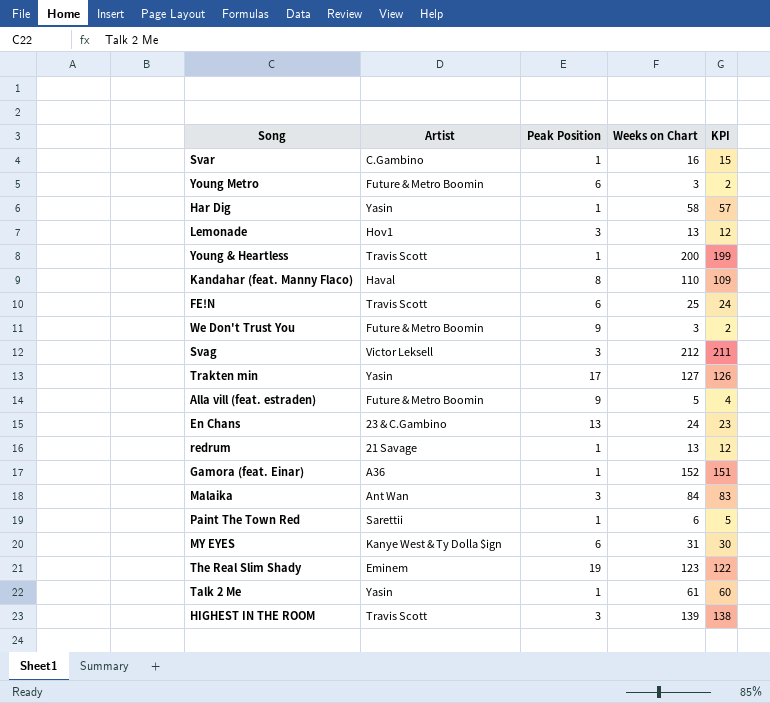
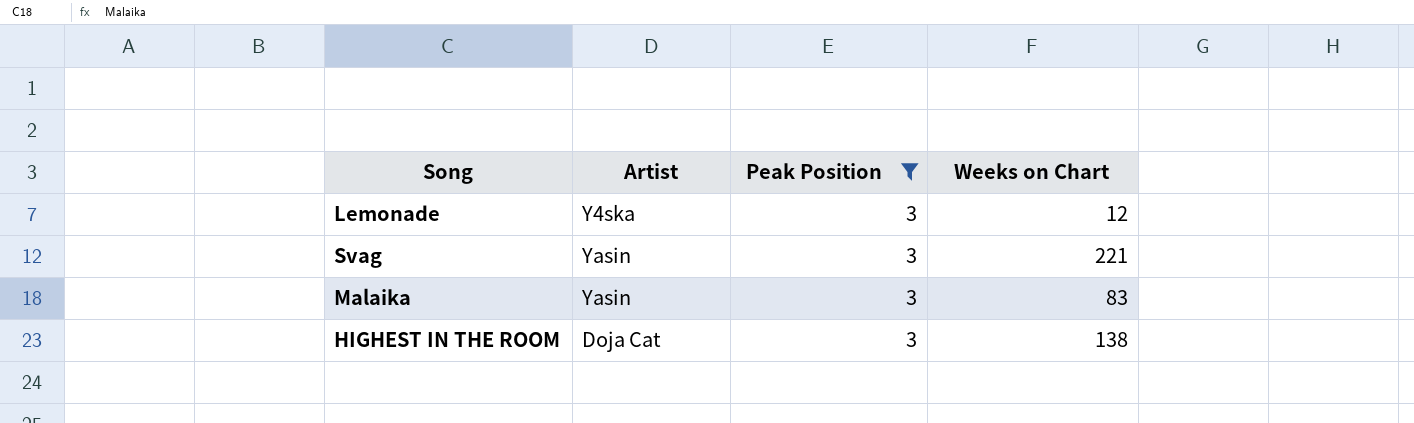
filter: none -> Peak Position = 3
column KPI | formula: [Weeks on Chart] - 1 -> none
Lemonade | Artist: Hov1 -> Y4ska
Lemonade | Weeks on Chart: 13 -> 12
Svag | Artist: Victor Leksell -> Yasin
Svag | Weeks on Chart: 212 -> 221
Malaika | Artist: Ant Wan -> Yasin
Malaika | Weeks on Chart: 84 -> 83
HIGHEST IN THE ROOM | Artist: Travis Scott -> Doja Cat
HIGHEST IN THE ROOM | Weeks on Chart: 139 -> 138

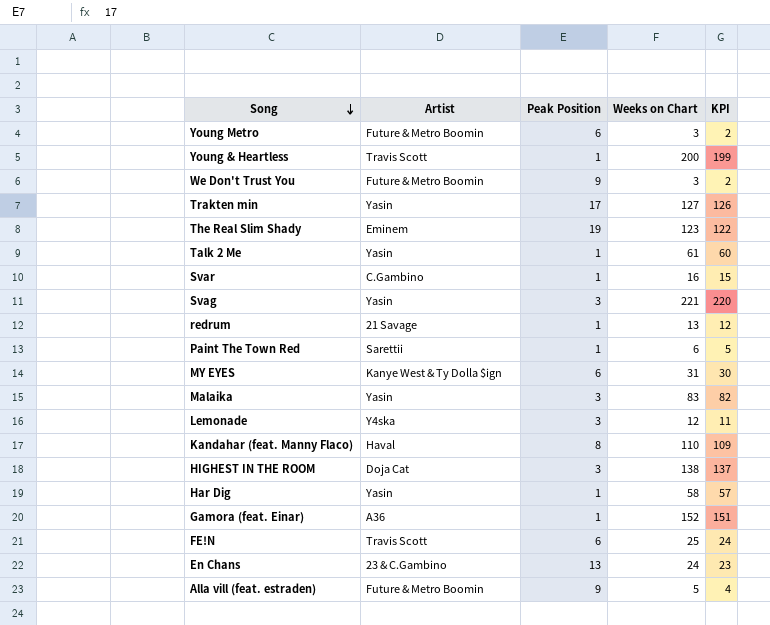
filter: Peak Position = 3 -> none
row order: none -> Song descending
column KPI | formula: none -> [Weeks on Chart] - 1

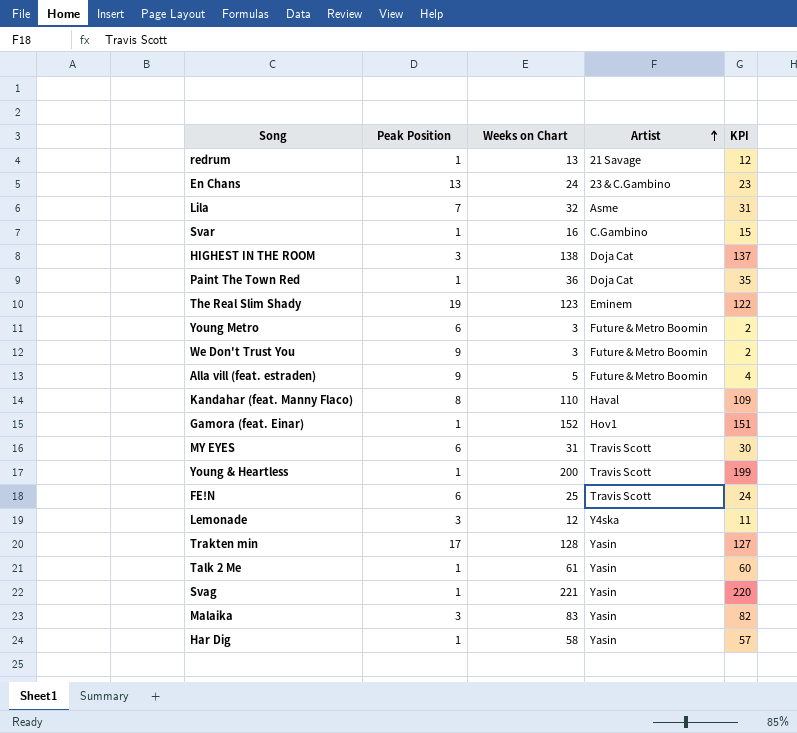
row order: Song descending -> Artist ascending
column Artist | position: 2 -> 4
row Lila: none -> 7 | 32 | Asme | 31
Paint The Town Red | Weeks on Chart: 6 -> 36
Paint The Town Red | Artist: Sarettii -> Doja Cat
Paint The Town Red | KPI: 5 -> 35
Gamora (feat. Einar) | Artist: A36 -> Hov1
MY EYES | Artist: Kanye West & Ty Dolla $ign -> Travis Scott
Trakten min | Weeks on Chart: 127 -> 128
Trakten min | KPI: 126 -> 127
Svag | Peak Position: 3 -> 1

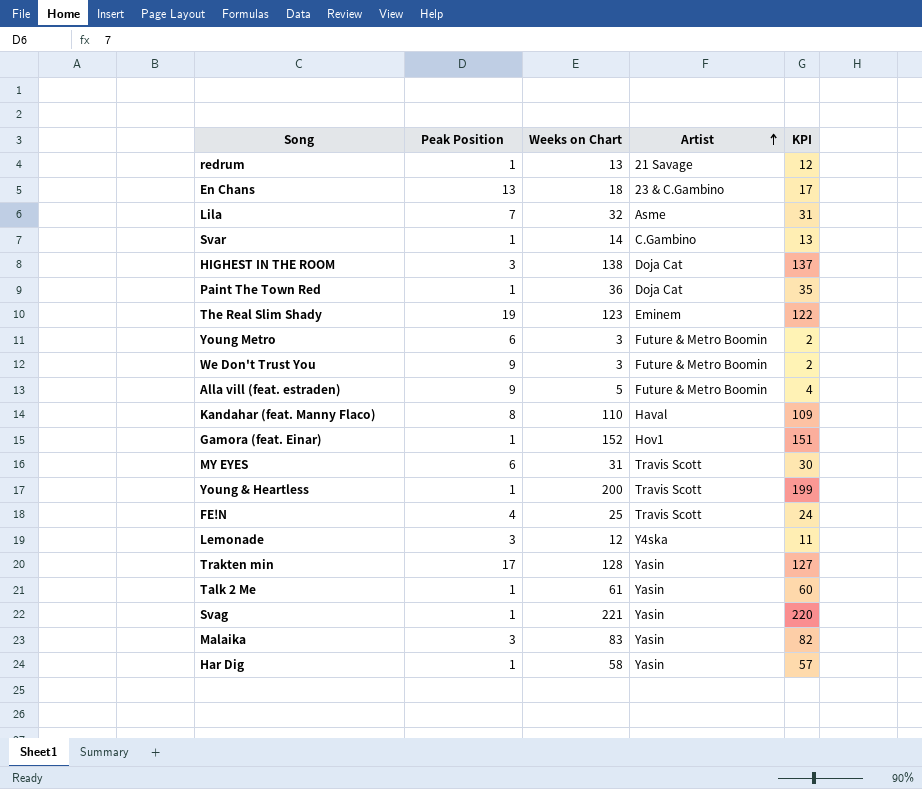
En Chans | Weeks on Chart: 24 -> 18
En Chans | KPI: 23 -> 17
Svar | Weeks on Chart: 16 -> 14
Svar | KPI: 15 -> 13
FE!N | Peak Position: 6 -> 4

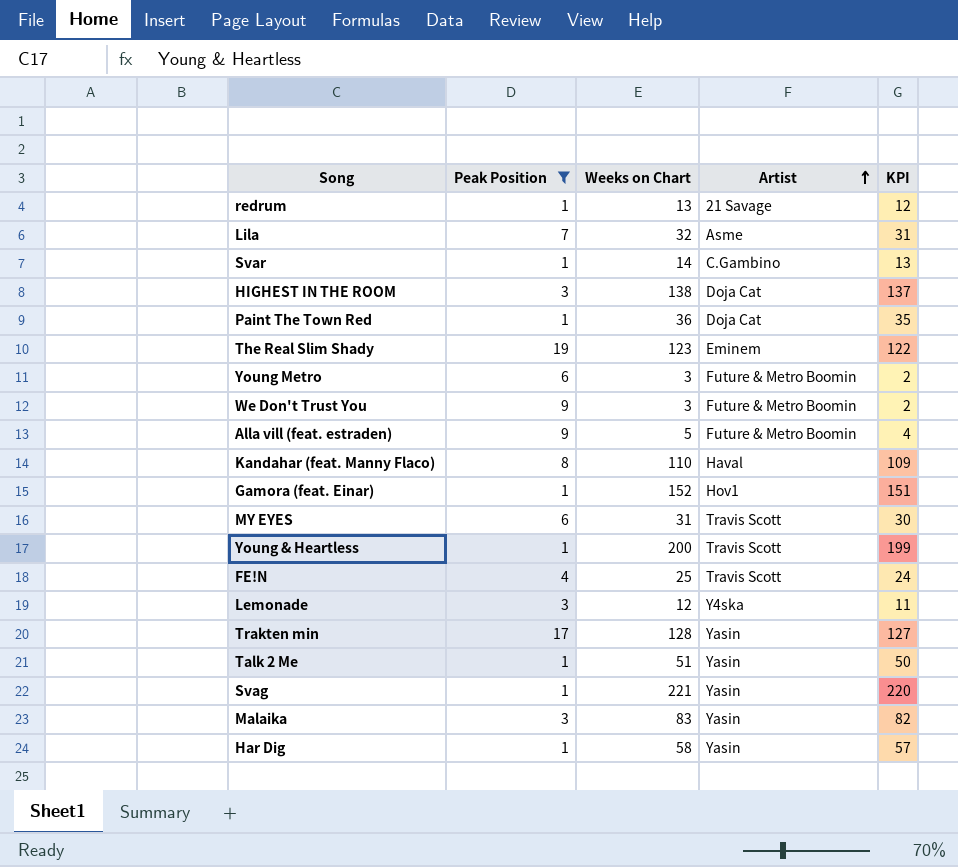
filter: none -> Peak Position != 13
Talk 2 Me | Weeks on Chart: 61 -> 51
Talk 2 Me | KPI: 60 -> 50

